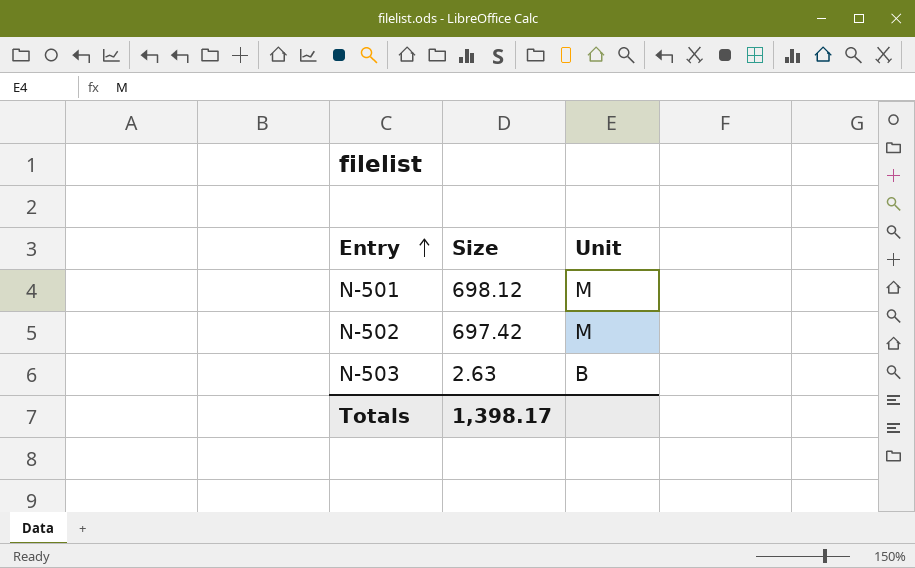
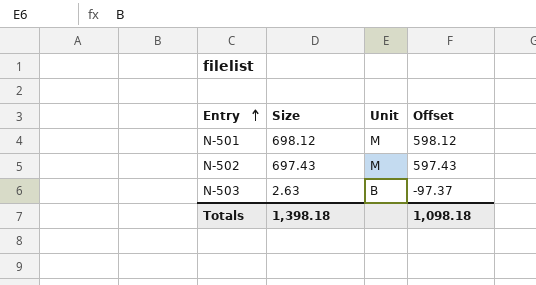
column Offset | formula: none -> [Size] - 100
N-502 | Size: 697.42 -> 697.43
Totals | Size: 1,398.17 -> 1,398.18

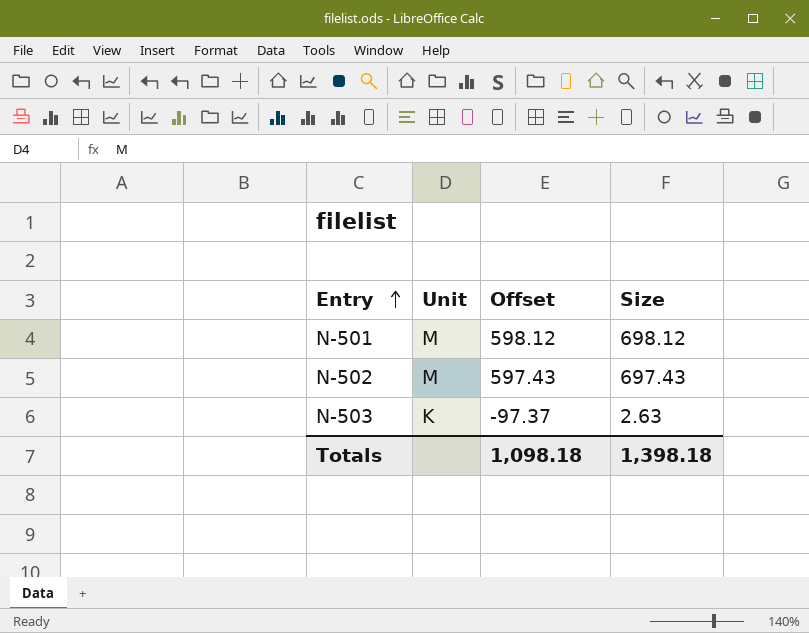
column Size | position: 2 -> 4
N-503 | Unit: B -> K

